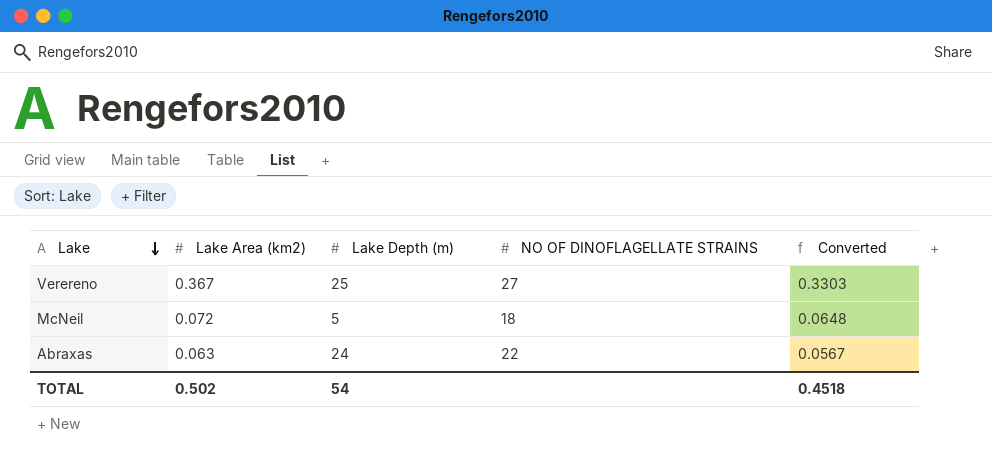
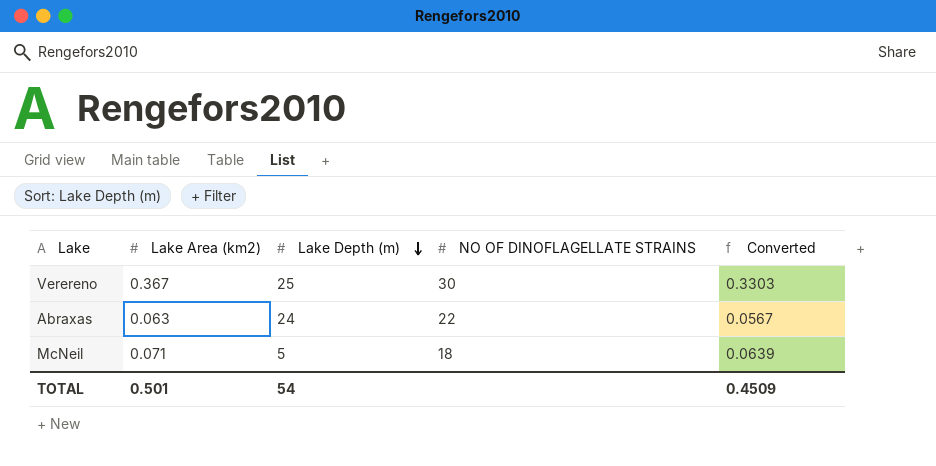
row order: Lake descending -> Lake Depth (m) descending
Verereno | NO OF DINOFLAGELLATE STRAINS: 27 -> 30
McNeil | Lake Area (km2): 0.072 -> 0.071
McNeil | Converted: 0.0648 -> 0.0639
TOTAL | Lake Area (km2): 0.502 -> 0.501
TOTAL | Converted: 0.4518 -> 0.4509

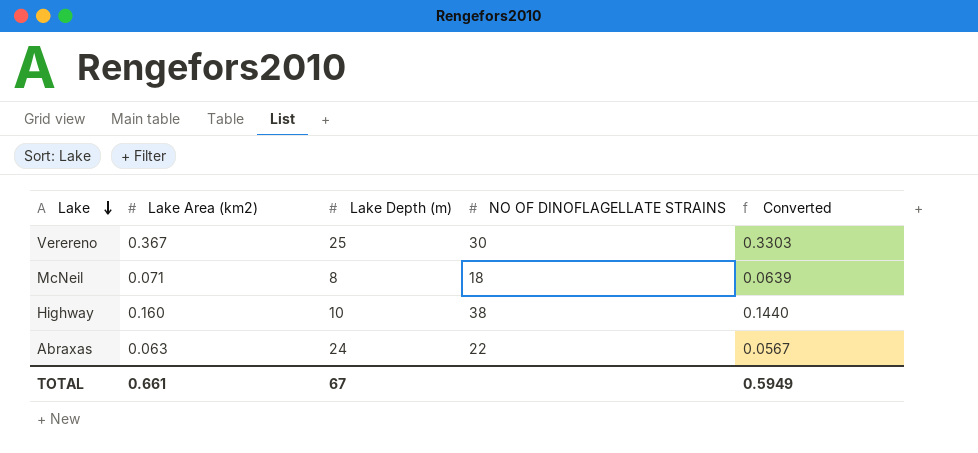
row order: Lake Depth (m) descending -> Lake descending
McNeil | Lake Depth (m): 5 -> 8
row Highway: none -> 0.160 | 10 | 38 | 0.1440
TOTAL | Lake Area (km2): 0.501 -> 0.661
TOTAL | Lake Depth (m): 54 -> 67
TOTAL | Converted: 0.4509 -> 0.5949

